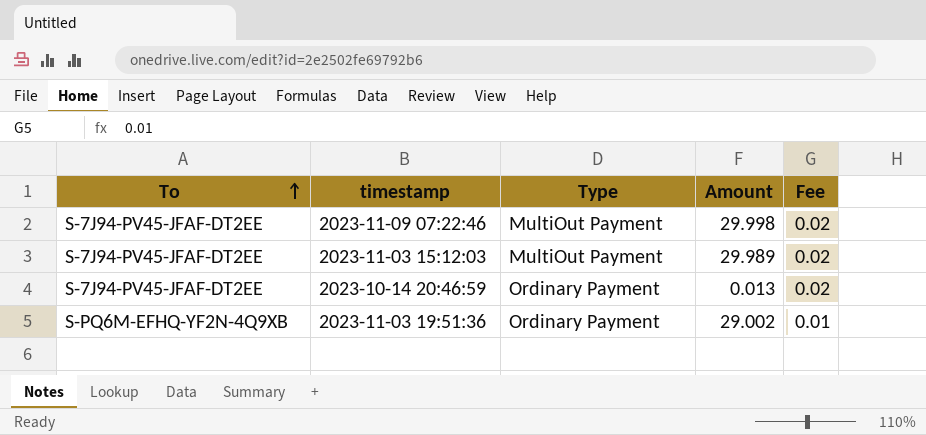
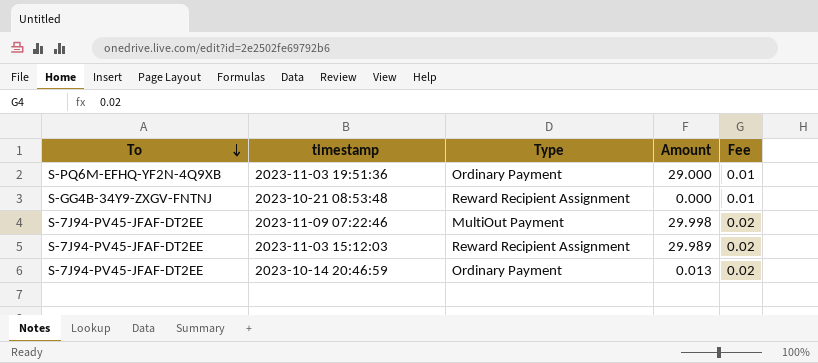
row order: To ascending -> To descending
2023-11-03 19:51:36 | Amount: 29.002 -> 29.000
row 2023-10-21 08:53:48: none -> S-GG4B-34Y9-ZXGV-FNTNJ | Reward Recipient Assignment | 0.000 | 0.01
2023-11-03 15:12:03 | Type: MultiOut Payment -> Reward Recipient Assignment

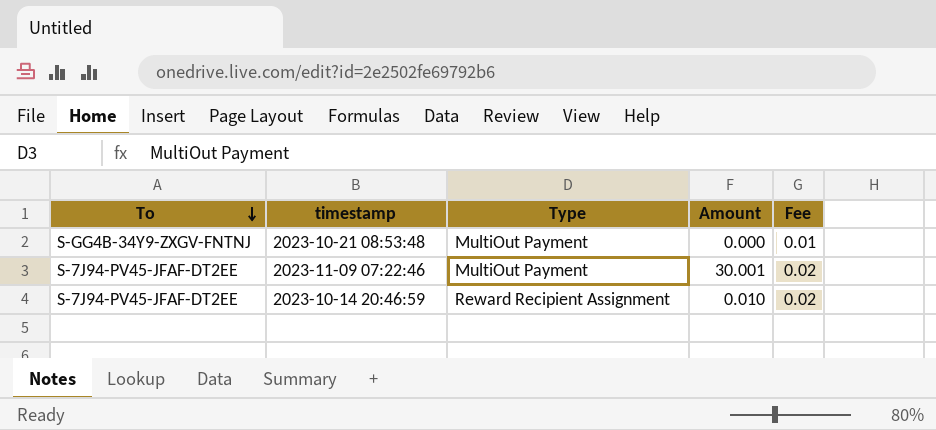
row 2023-11-03 19:51:36: S-PQ6M-EFHQ-YF2N-4Q9XB | Ordinary Payment | 29.000 | 0.01 -> none
row 2023-11-03 15:12:03: S-7J94-PV45-JFAF-DT2EE | Reward Recipient Assignment | 29.989 | 0.02 -> none
2023-10-21 08:53:48 | Type: Reward Recipient Assignment -> MultiOut Payment
2023-11-09 07:22:46 | Amount: 29.998 -> 30.001
2023-10-14 20:46:59 | Type: Ordinary Payment -> Reward Recipient Assignment
2023-10-14 20:46:59 | Amount: 0.013 -> 0.010

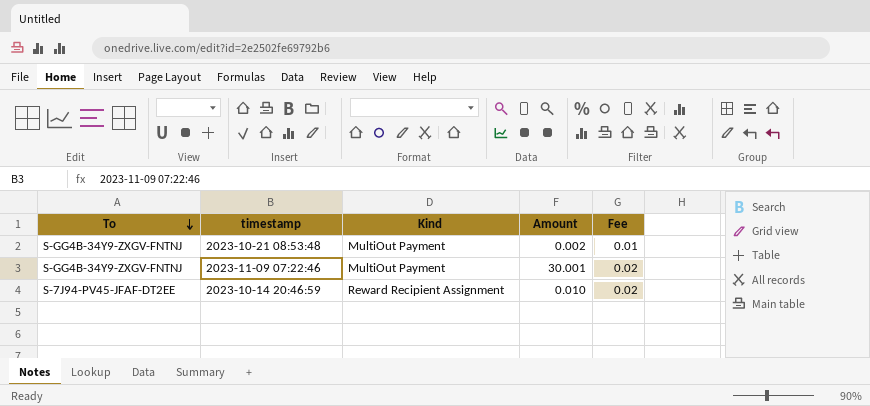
column name: Type -> Kind
2023-10-21 08:53:48 | Amount: 0.000 -> 0.002
2023-11-09 07:22:46 | To: S-7J94-PV45-JFAF-DT2EE -> S-GG4B-34Y9-ZXGV-FNTNJ

